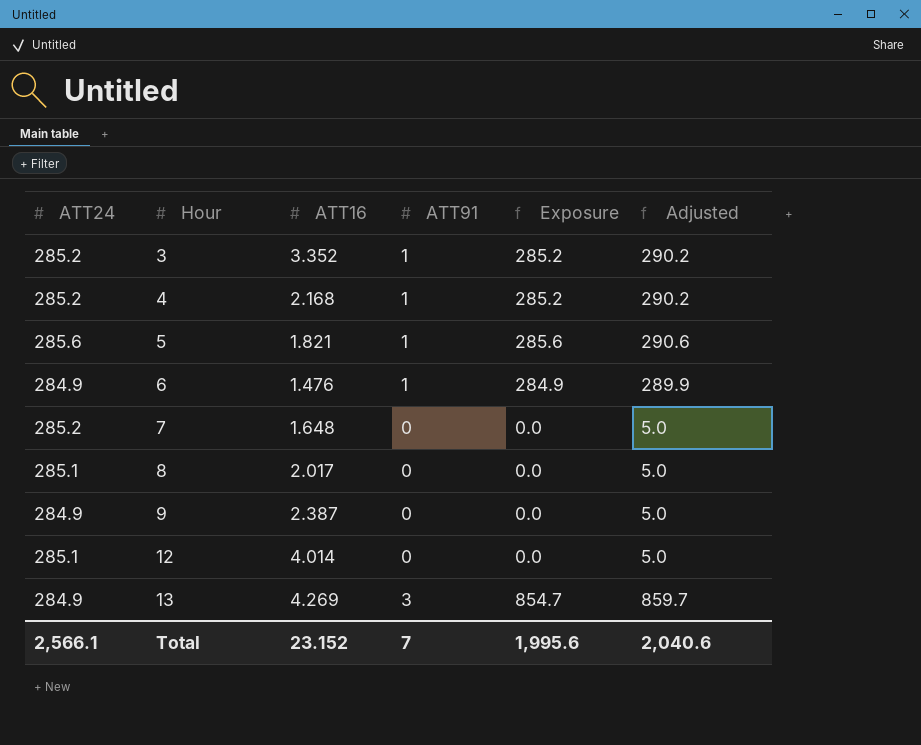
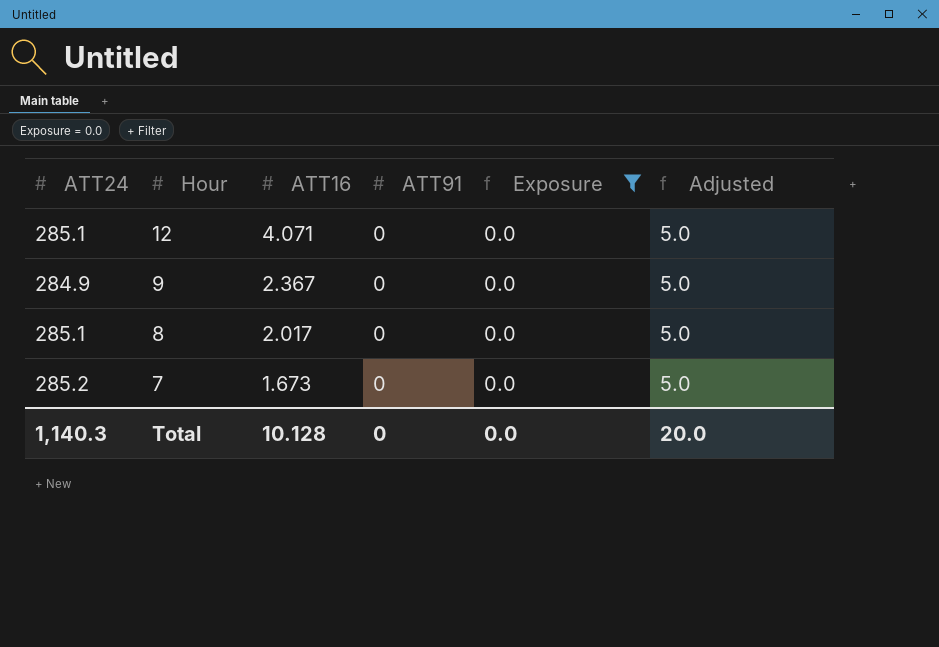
filter: none -> Exposure = 0.0
row order: Hour ascending -> Hour descending
12 | ATT16: 4.014 -> 4.071
9 | ATT16: 2.387 -> 2.367
7 | ATT16: 1.648 -> 1.673
Total | ATT24: 2,566.1 -> 1,140.3
Total | ATT16: 23.152 -> 10.128
Total | ATT91: 7 -> 0
Total | Exposure: 1,995.6 -> 0.0
Total | Adjusted: 2,040.6 -> 20.0

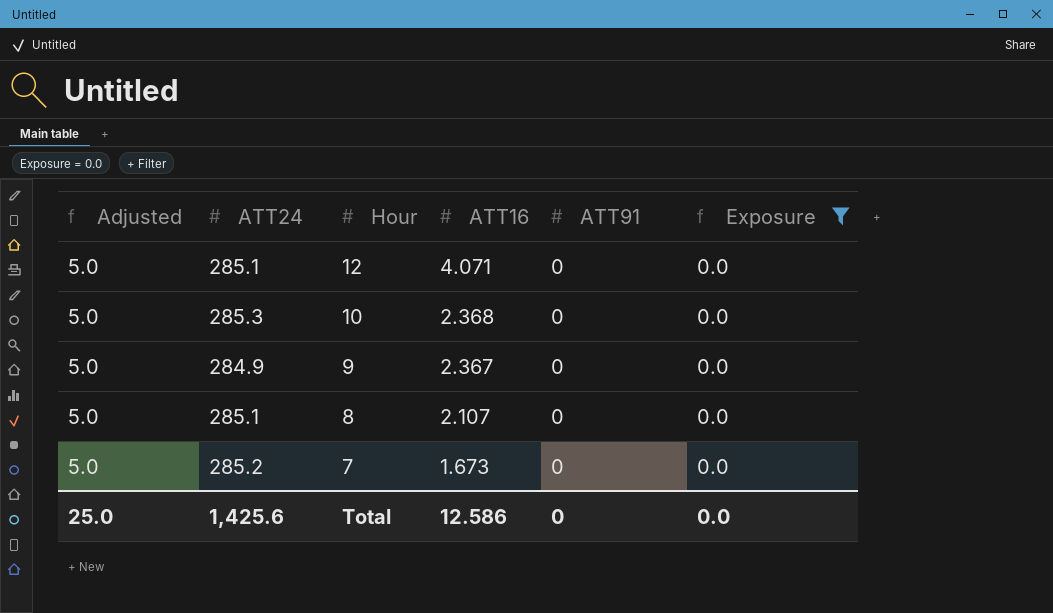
column Adjusted | position: 6 -> 1
row 10: none -> 5.0 | 285.3 | 2.368 | 0 | 0.0
8 | ATT16: 2.017 -> 2.107
Total | Adjusted: 20.0 -> 25.0
Total | ATT24: 1,140.3 -> 1,425.6
Total | ATT16: 10.128 -> 12.586

